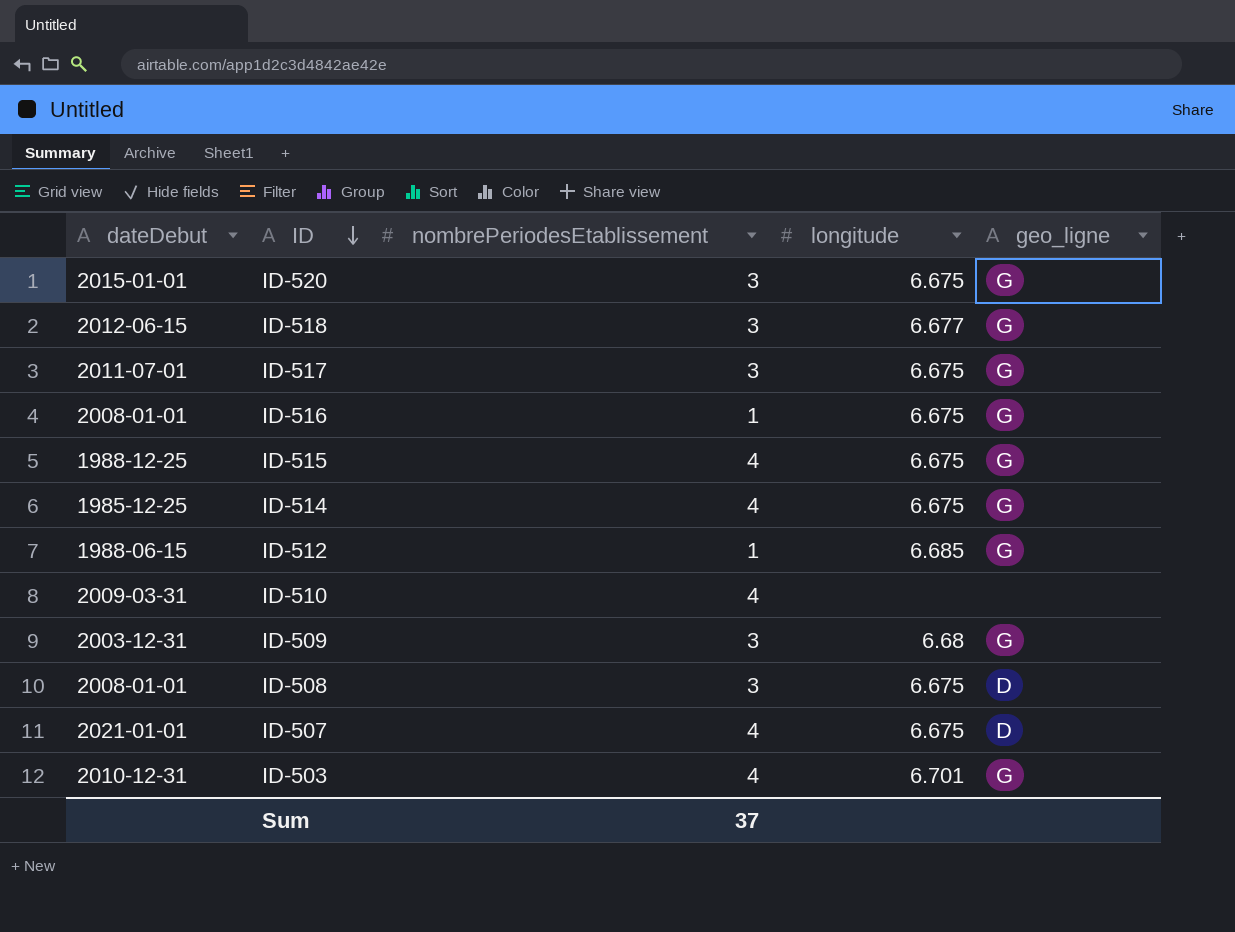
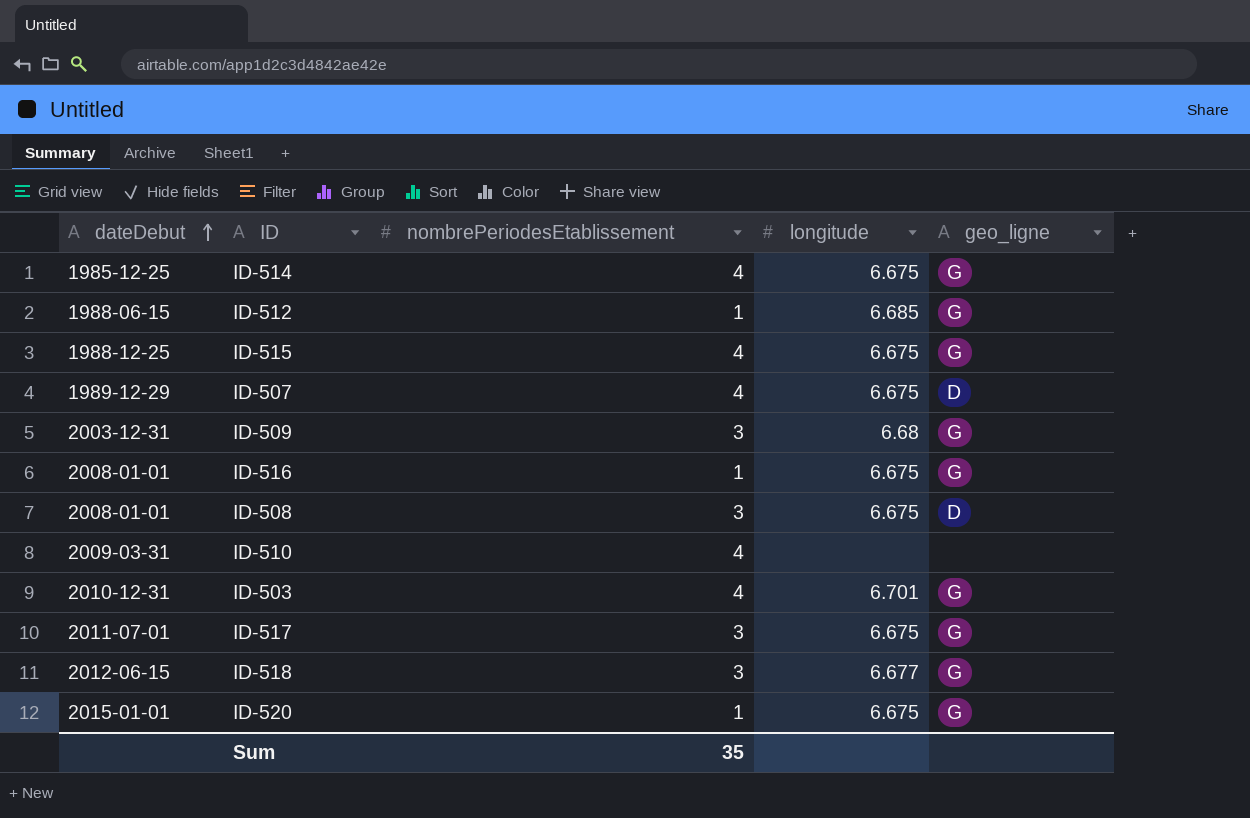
row order: ID descending -> dateDebut ascending
ID-507 | dateDebut: 2021-01-01 -> 1989-12-29
ID-520 | nombrePeriodesEtablissement: 3 -> 1
Sum | nombrePeriodesEtablissement: 37 -> 35

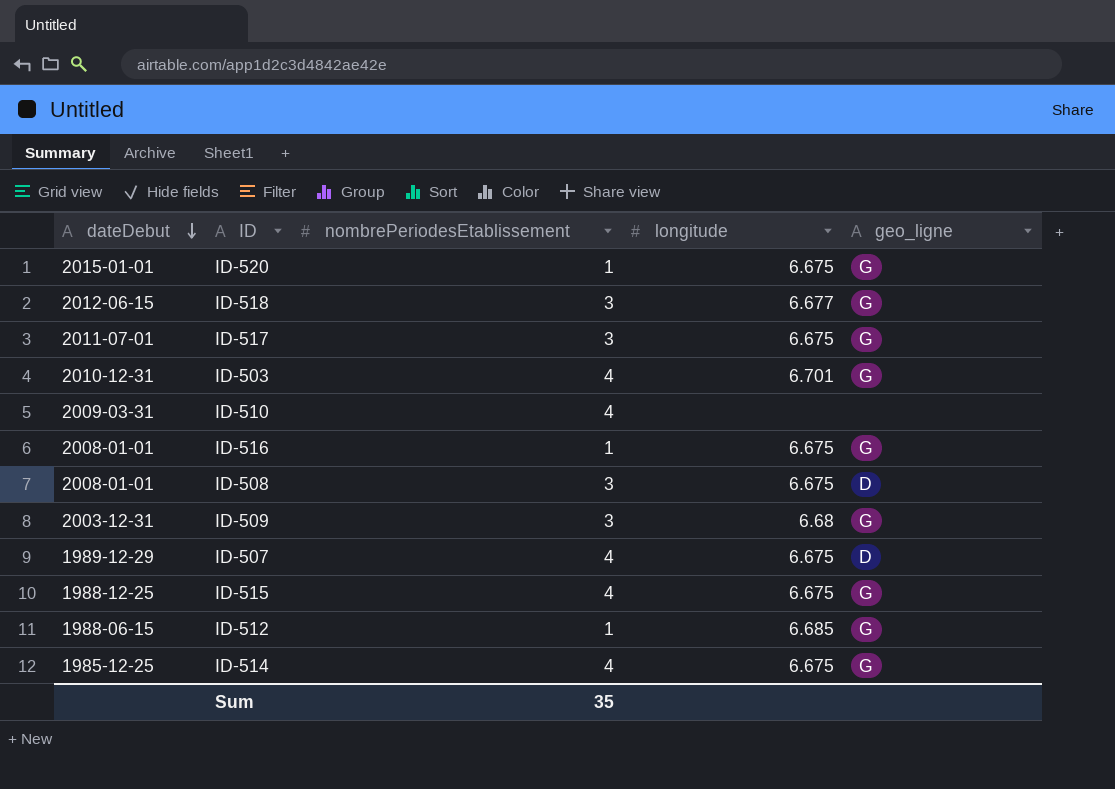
row order: dateDebut ascending -> dateDebut descending

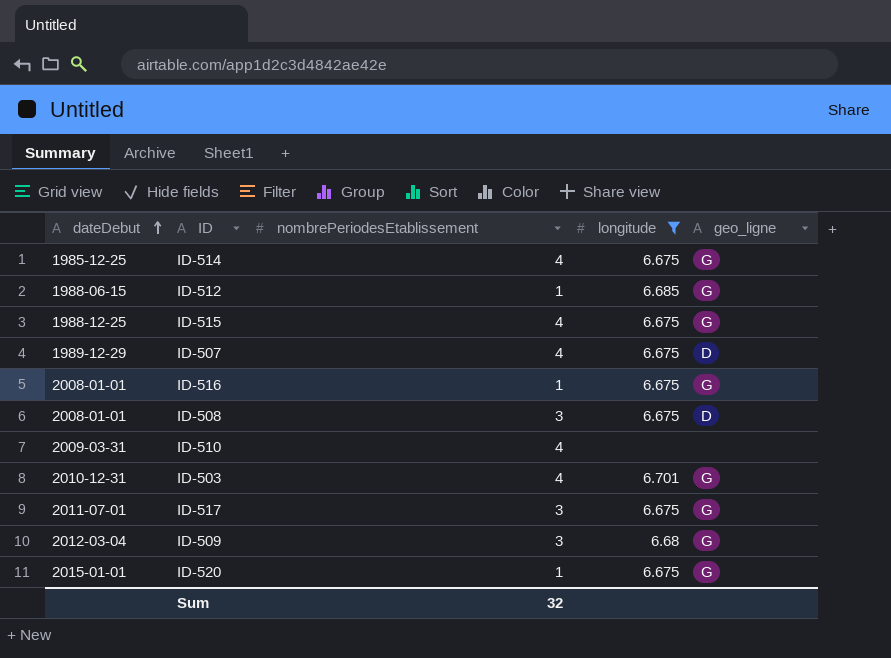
filter: none -> longitude != 6.677
row order: dateDebut descending -> dateDebut ascending
ID-509 | dateDebut: 2003-12-31 -> 2012-03-04
Sum | nombrePeriodesEtablissement: 35 -> 32

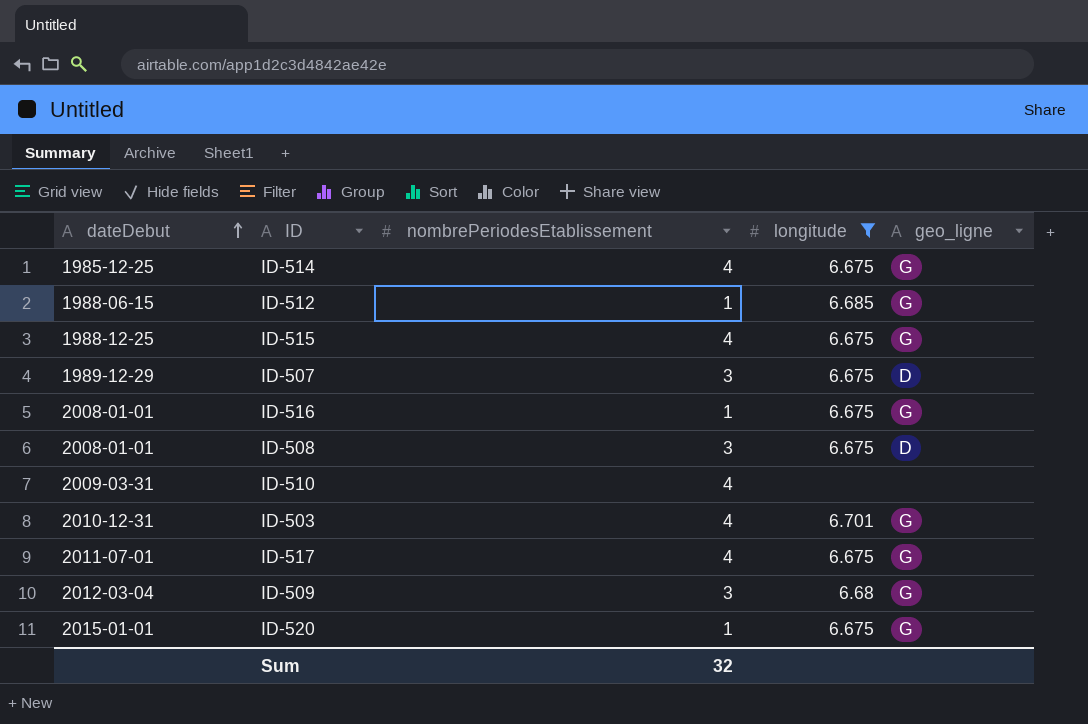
ID-507 | nombrePeriodesEtablissement: 4 -> 3
ID-517 | nombrePeriodesEtablissement: 3 -> 4

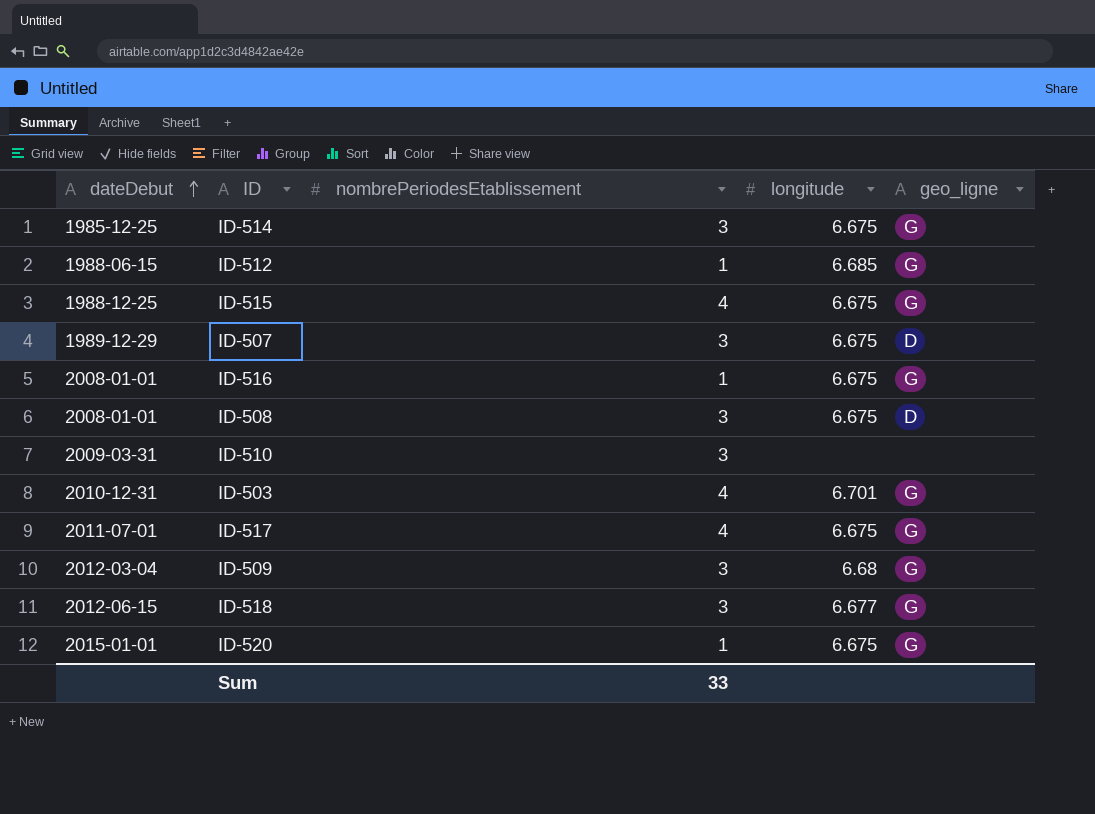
filter: longitude != 6.677 -> none
ID-514 | nombrePeriodesEtablissement: 4 -> 3
ID-510 | nombrePeriodesEtablissement: 4 -> 3
Sum | nombrePeriodesEtablissement: 32 -> 33

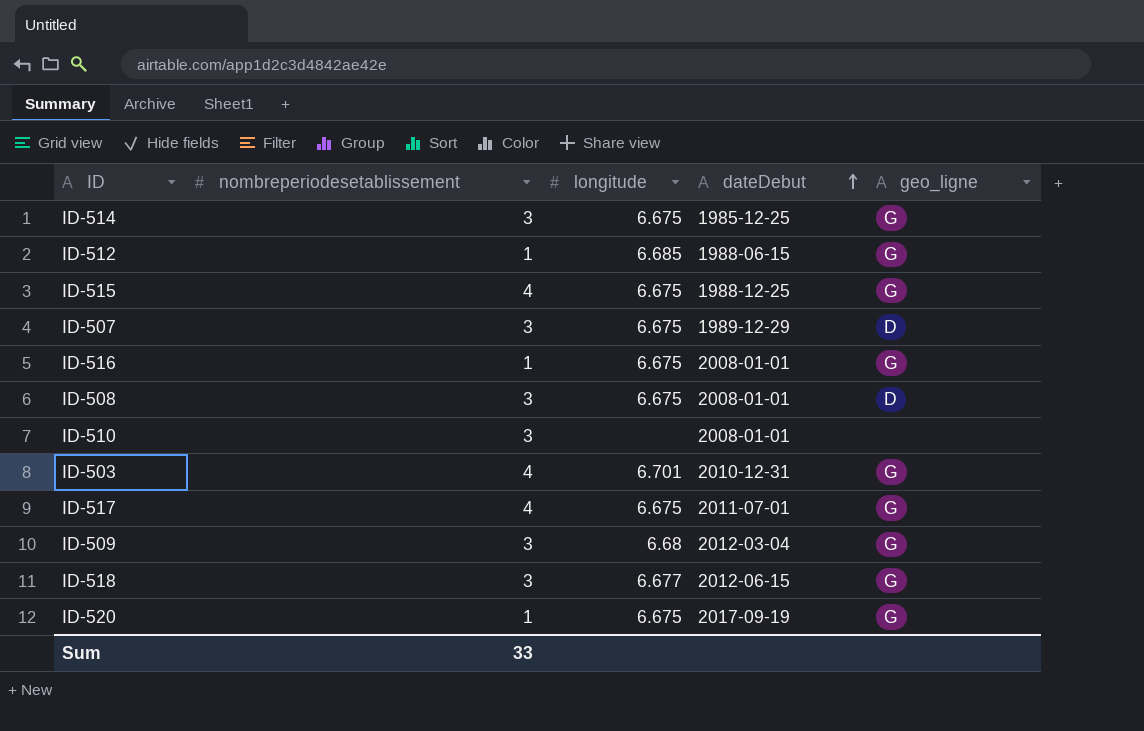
column name: nombrePeriodesEtablissement -> nombreperiodesetablissement
column dateDebut | position: 1 -> 4
ID-510 | dateDebut: 2009-03-31 -> 2008-01-01
ID-520 | dateDebut: 2015-01-01 -> 2017-09-19

